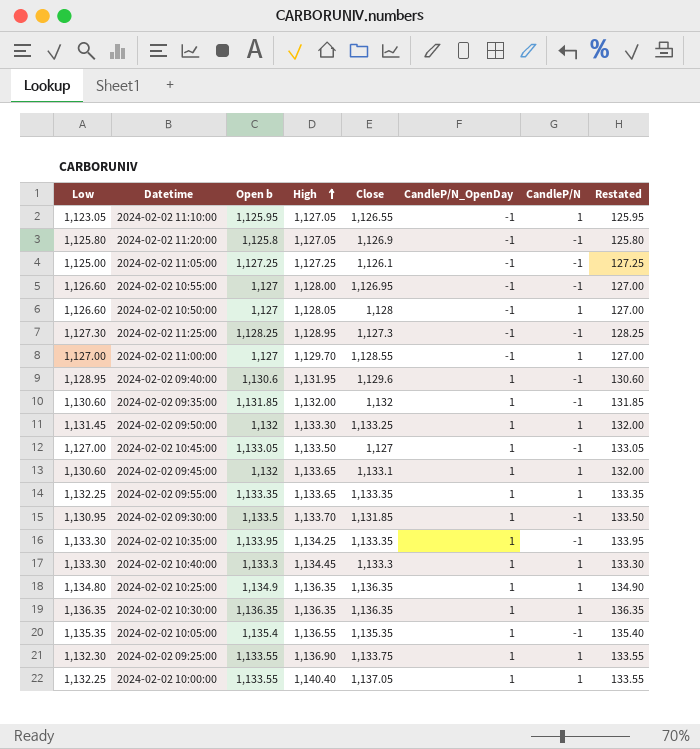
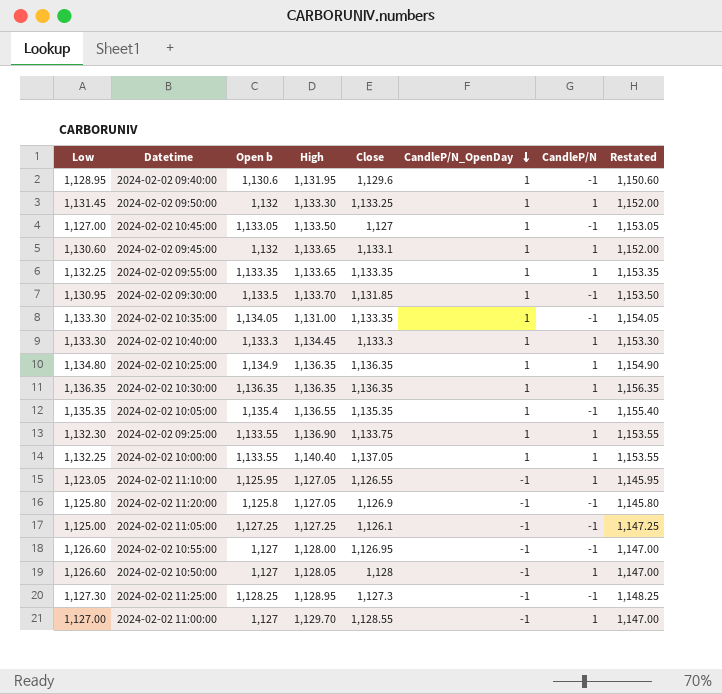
row order: High ascending -> CandleP/N_OpenDay descending
column Restated | formula: [Open b] - 1000 -> [Open b] + 20
row 2024-02-02 09:35:00: 1,130.60 | 1,131.85 | 1,132.00 | 1,132 | 1 | -1 | 131.85 -> none
2024-02-02 10:35:00 | Open b: 1,133.95 -> 1,134.05
2024-02-02 10:35:00 | High: 1,134.25 -> 1,131.00

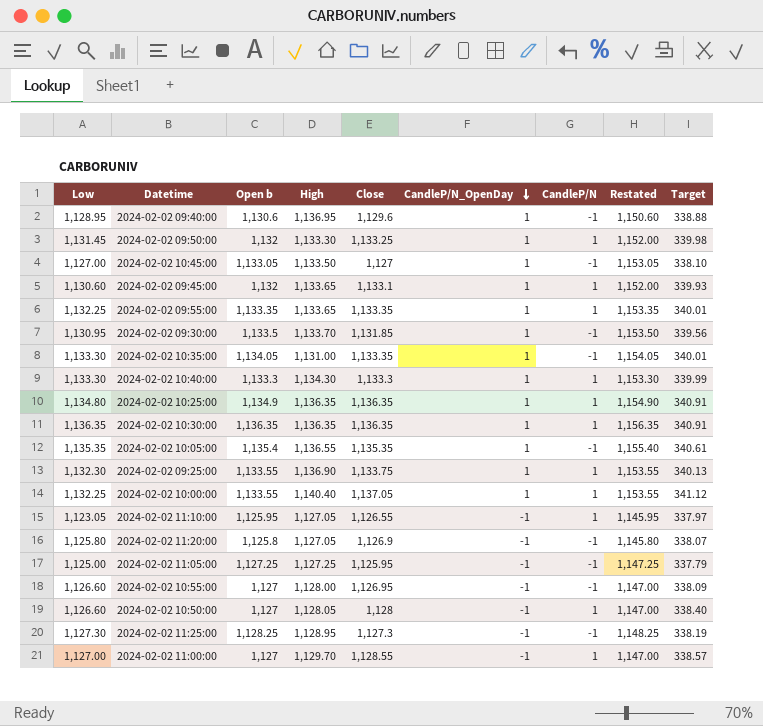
column Target | formula: none -> [Close] * 0.3
2024-02-02 09:40:00 | High: 1,131.95 -> 1,136.95
2024-02-02 10:40:00 | High: 1,134.45 -> 1,134.30
2024-02-02 11:05:00 | Close: 1,126.1 -> 1,125.95

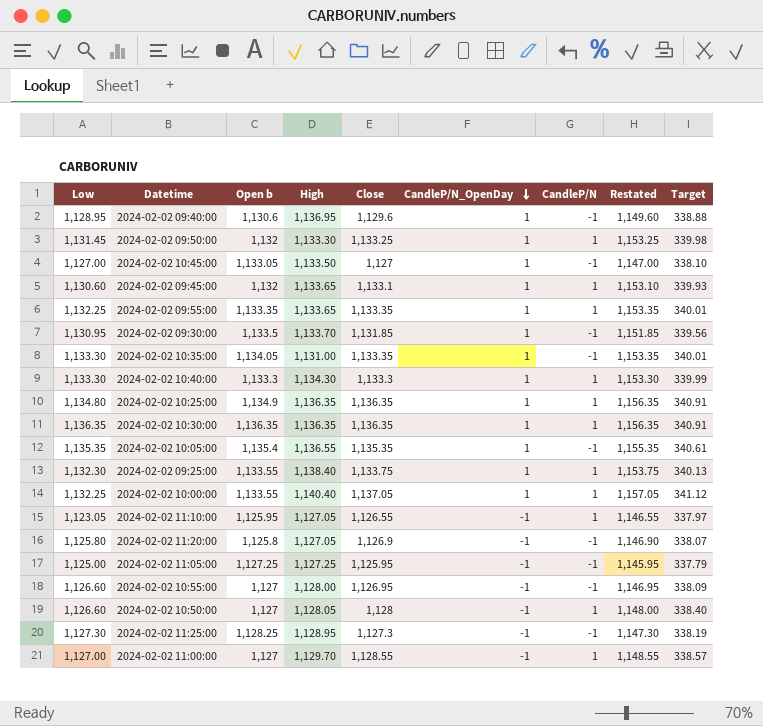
column Restated | formula: [Open b] + 20 -> [Close] + 20
2024-02-02 09:25:00 | High: 1,136.90 -> 1,138.40

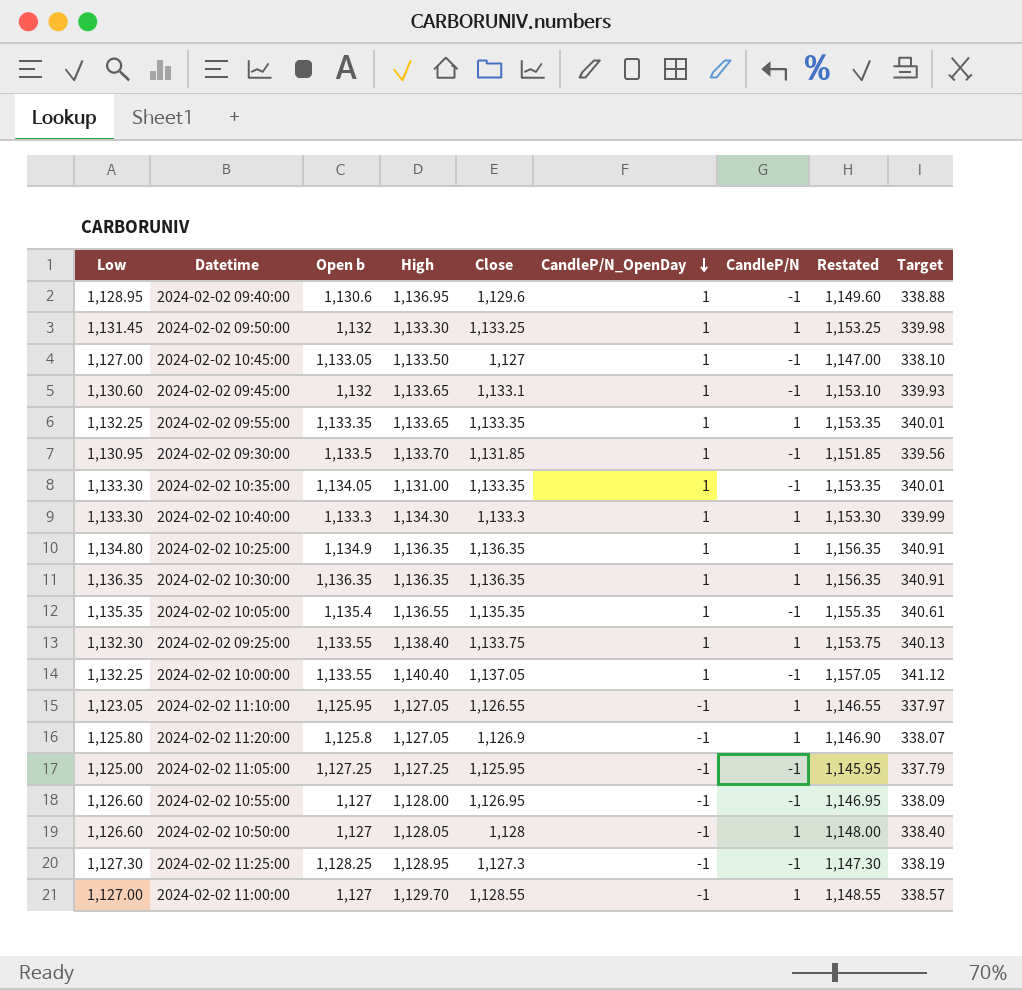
2024-02-02 09:45:00 | CandleP/N: 1 -> -1
2024-02-02 10:00:00 | CandleP/N: 1 -> -1
2024-02-02 11:20:00 | CandleP/N: -1 -> 1

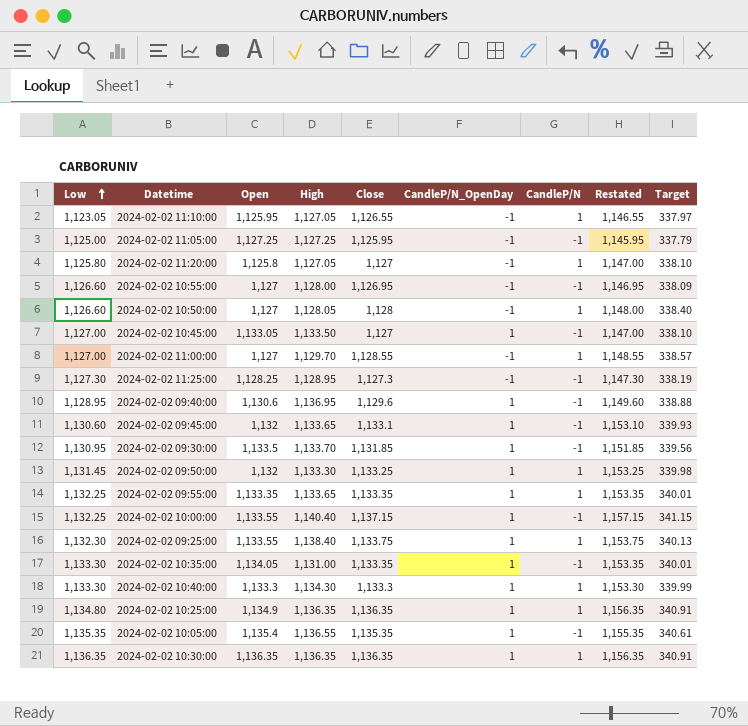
row order: CandleP/N_OpenDay descending -> Low ascending
column name: Open b -> Open
2024-02-02 11:20:00 | Close: 1,126.9 -> 1,127
2024-02-02 11:20:00 | Restated: 1,146.90 -> 1,147.00
2024-02-02 11:20:00 | Target: 338.07 -> 338.10
2024-02-02 10:00:00 | Close: 1,137.05 -> 1,137.15
2024-02-02 10:00:00 | Restated: 1,157.05 -> 1,157.15
2024-02-02 10:00:00 | Target: 341.12 -> 341.15

